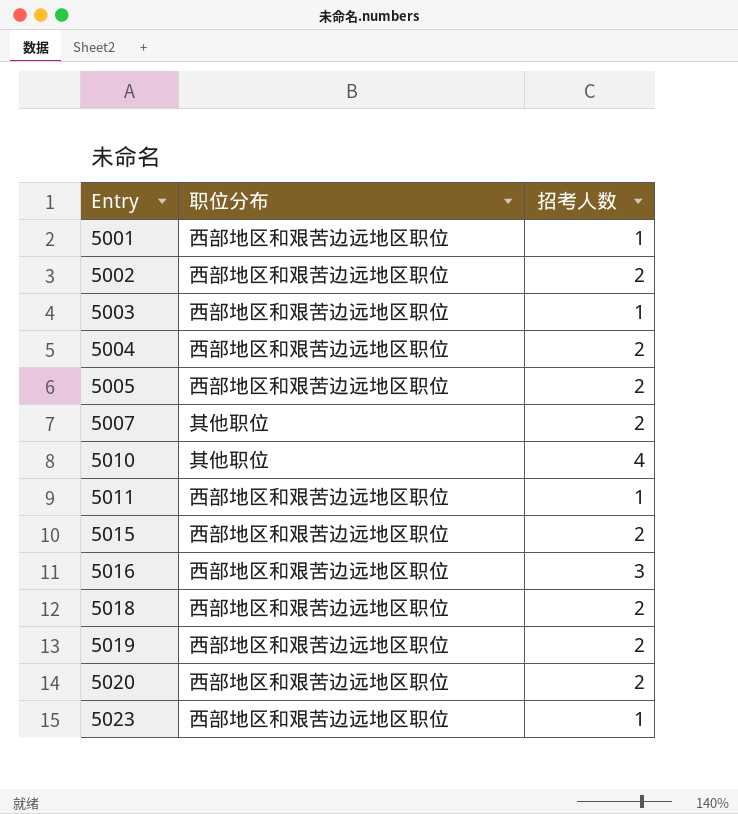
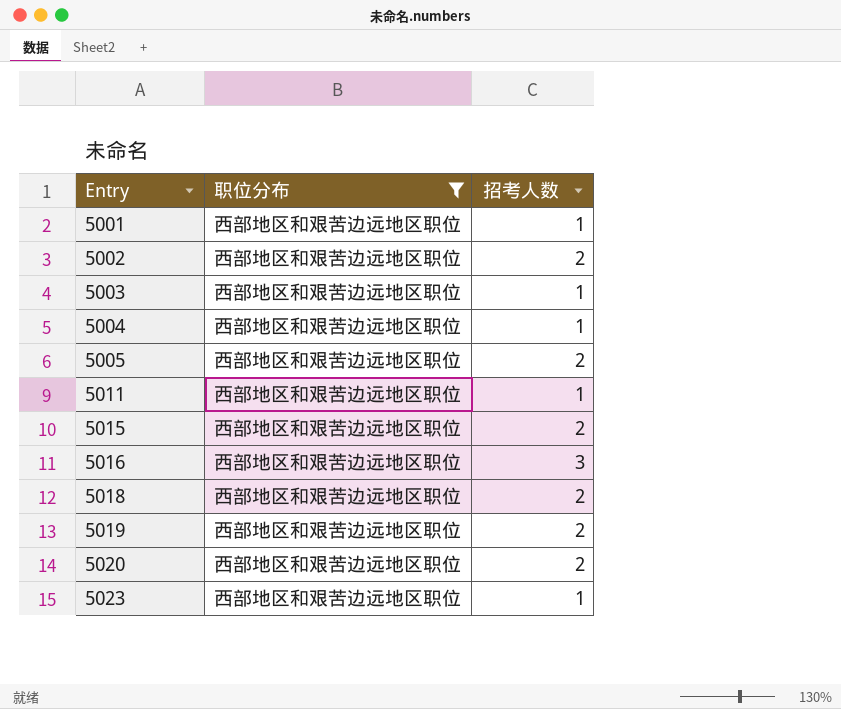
filter: none -> 职位分布 = 西部地区和艰苦边远地区职位
5004 | 招考人数: 2 -> 1

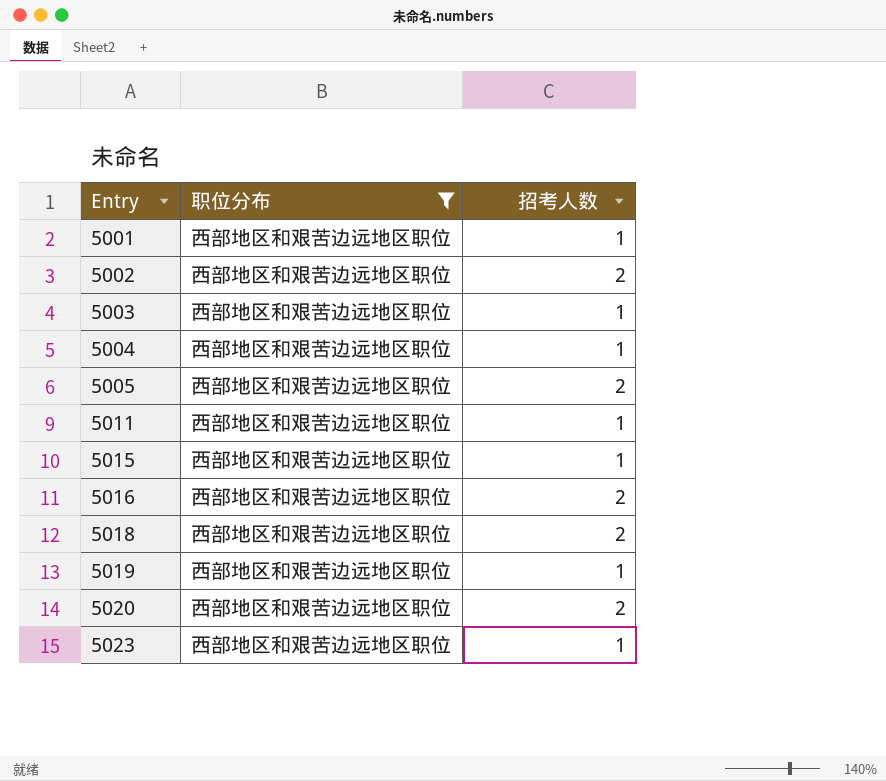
5015 | 招考人数: 2 -> 1
5016 | 招考人数: 3 -> 2
5019 | 招考人数: 2 -> 1

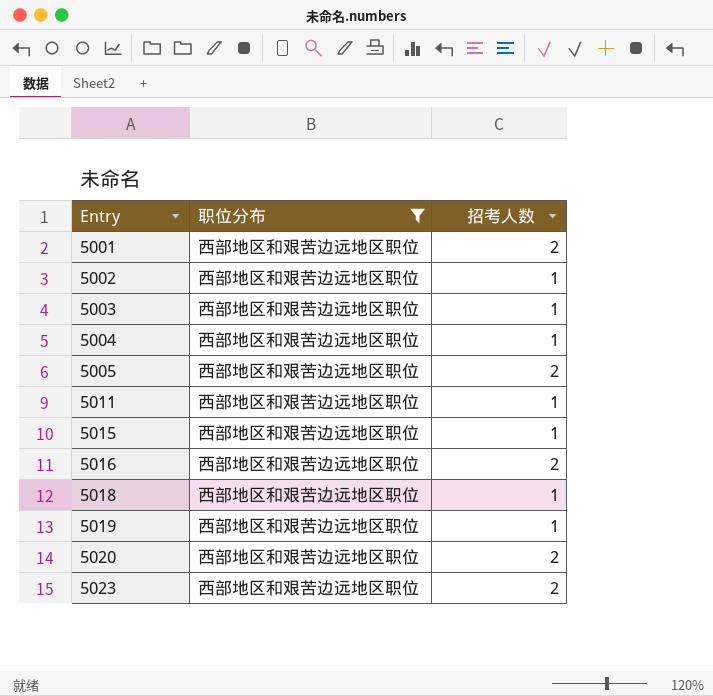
5001 | 招考人数: 1 -> 2
5002 | 招考人数: 2 -> 1
5018 | 招考人数: 2 -> 1
5023 | 招考人数: 1 -> 2

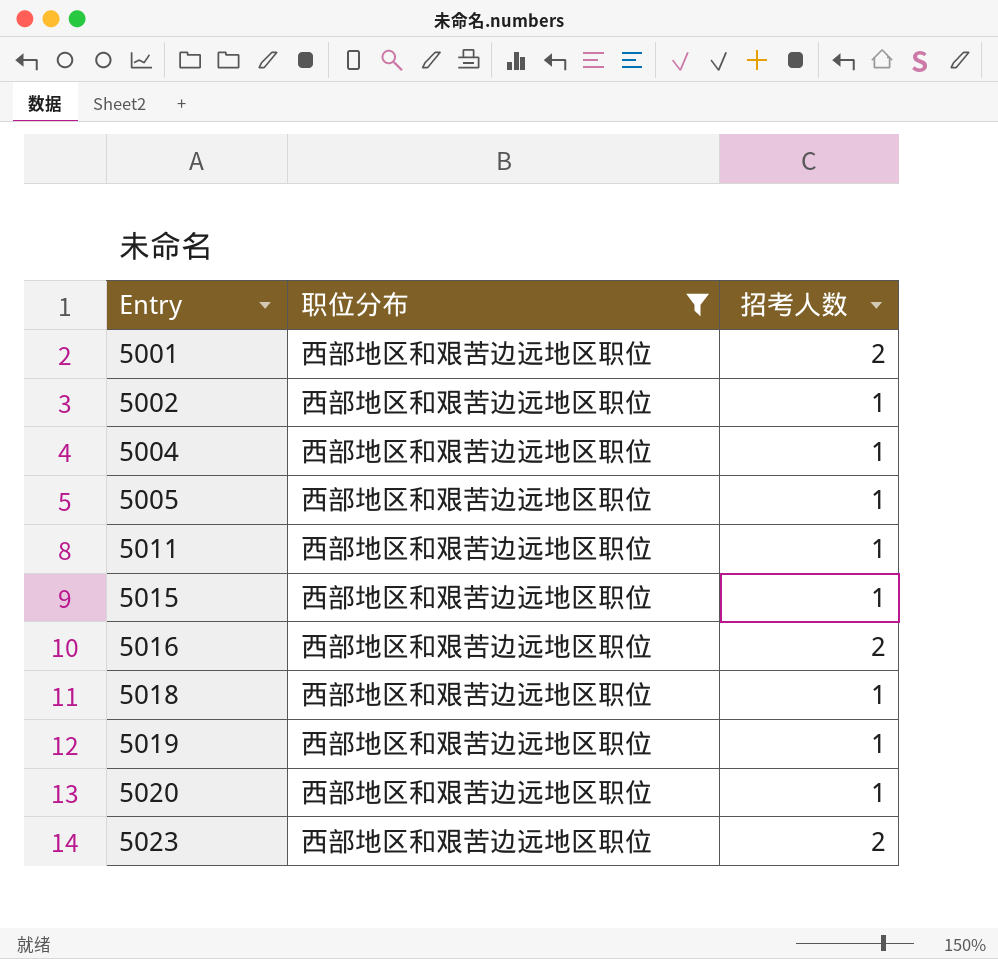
row 5003: 西部地区和艰苦边远地区职位 | 1 -> none
5005 | 招考人数: 2 -> 1
5020 | 招考人数: 2 -> 1

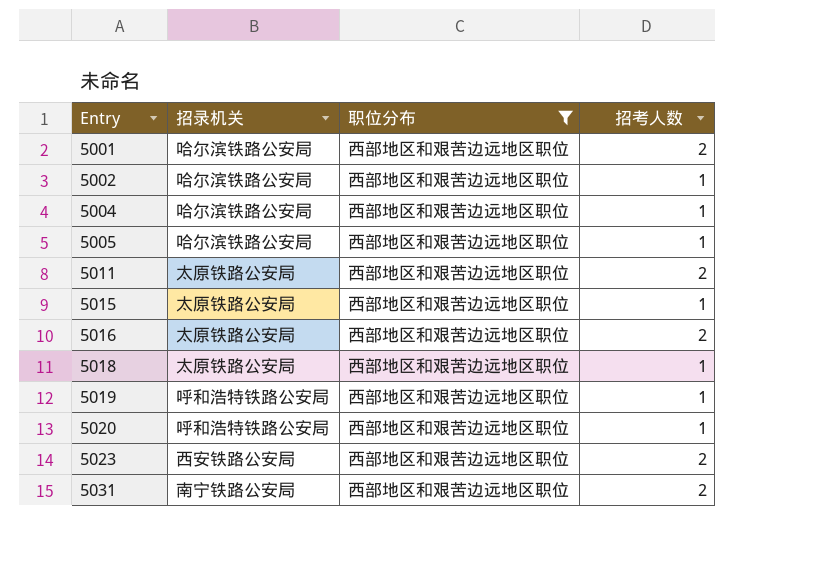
column 招录机关 | position: none -> 2
5011 | 招考人数: 1 -> 2
row 5031: none -> 南宁铁路公安局 | 西部地区和艰苦边远地区职位 | 2

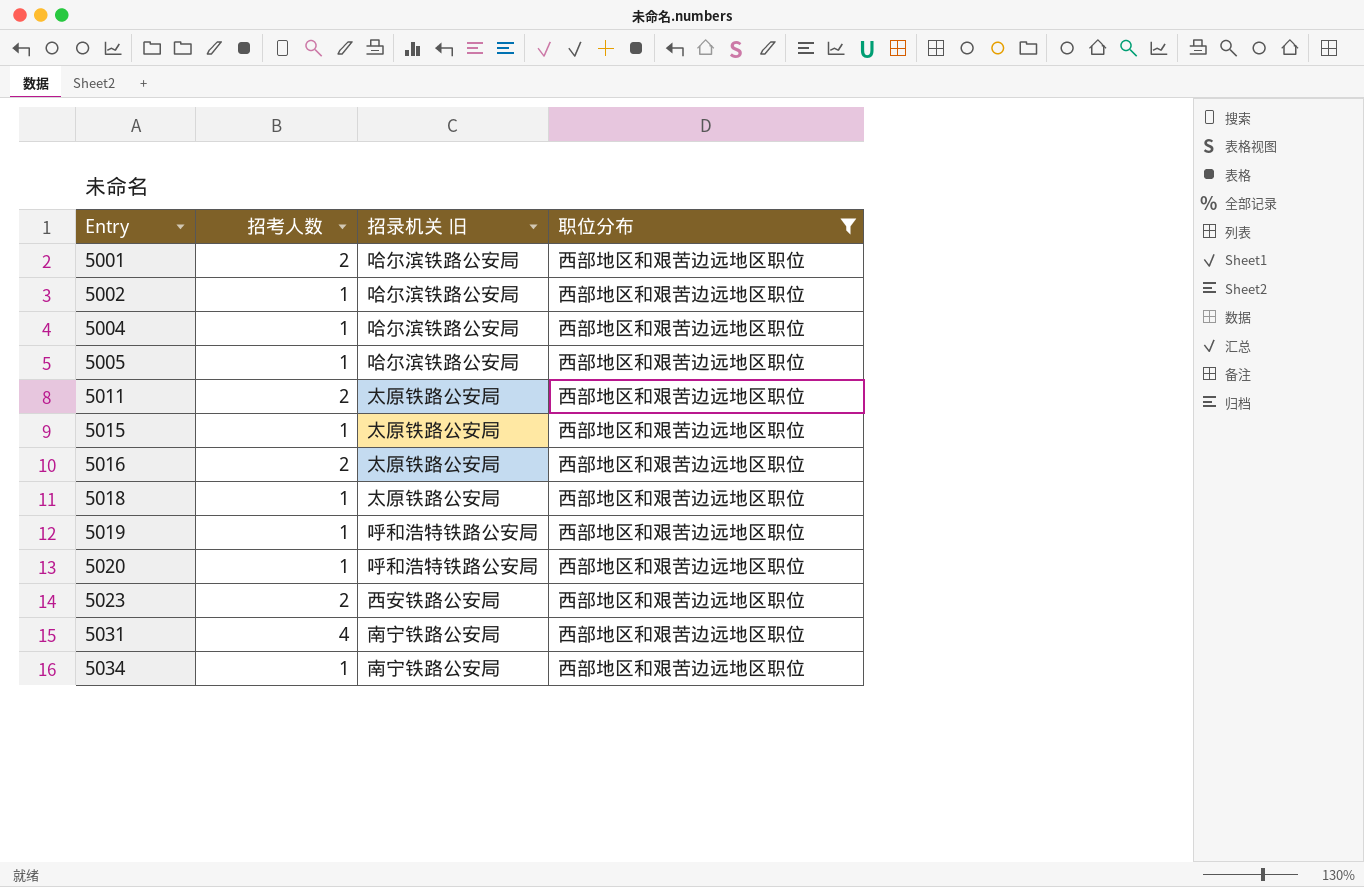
column 招考人数 | position: 4 -> 2
column name: 招录机关 -> 招录机关 旧
5031 | 招考人数: 2 -> 4
row 5034: none -> 1 | 南宁铁路公安局 | 西部地区和艰苦边远地区职位

